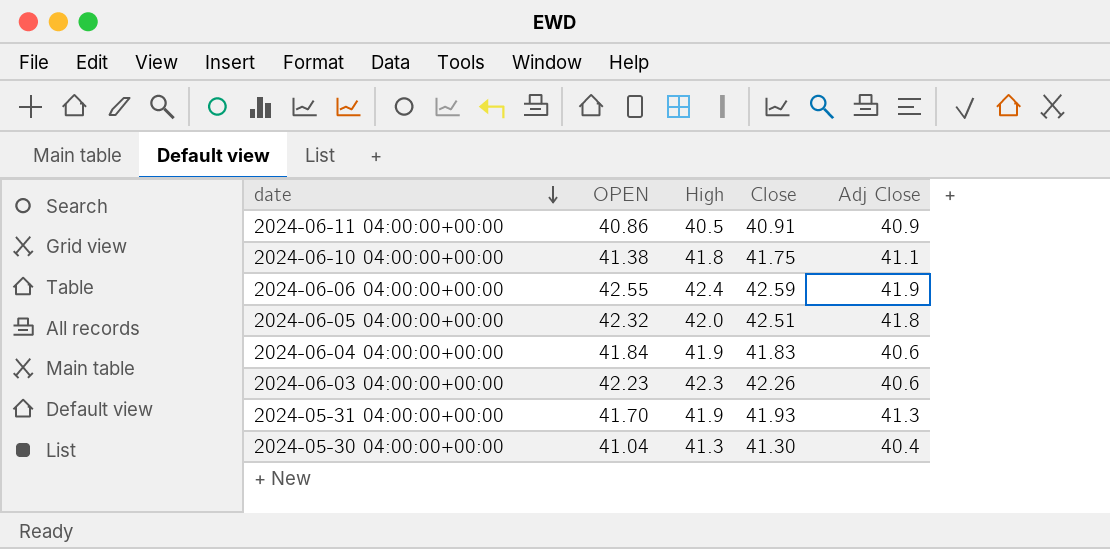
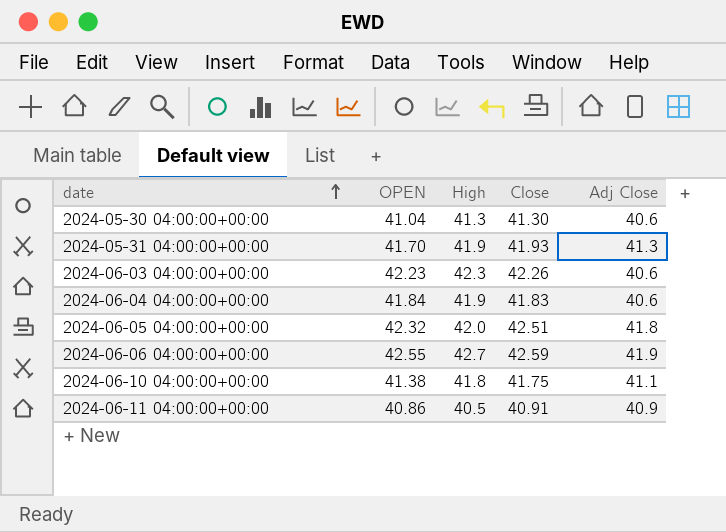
row order: date descending -> date ascending
2024-05-30 04:00:00+00:00 | Adj Close: 40.4 -> 40.6
2024-06-06 04:00:00+00:00 | High: 42.4 -> 42.7

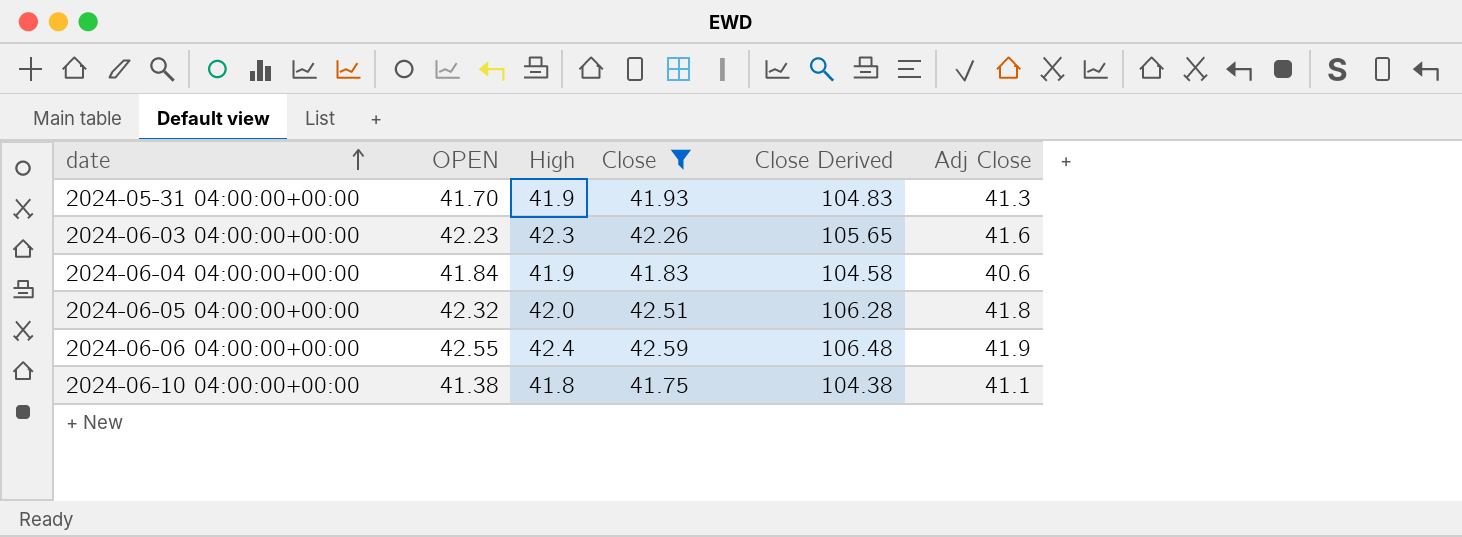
filter: none -> Close >= 41.75
column Close Derived | formula: none -> [Close] * 2.5
2024-06-03 04:00:00+00:00 | Adj Close: 40.6 -> 41.6
2024-06-06 04:00:00+00:00 | High: 42.7 -> 42.4

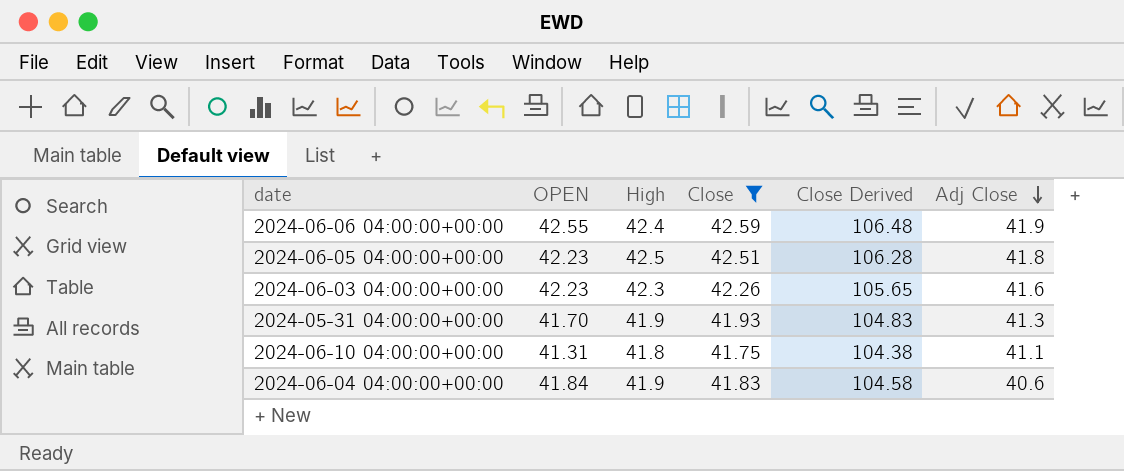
row order: date ascending -> Adj Close descending
2024-06-05 04:00:00+00:00 | OPEN: 42.32 -> 42.23
2024-06-05 04:00:00+00:00 | High: 42.0 -> 42.5
2024-06-10 04:00:00+00:00 | OPEN: 41.38 -> 41.31

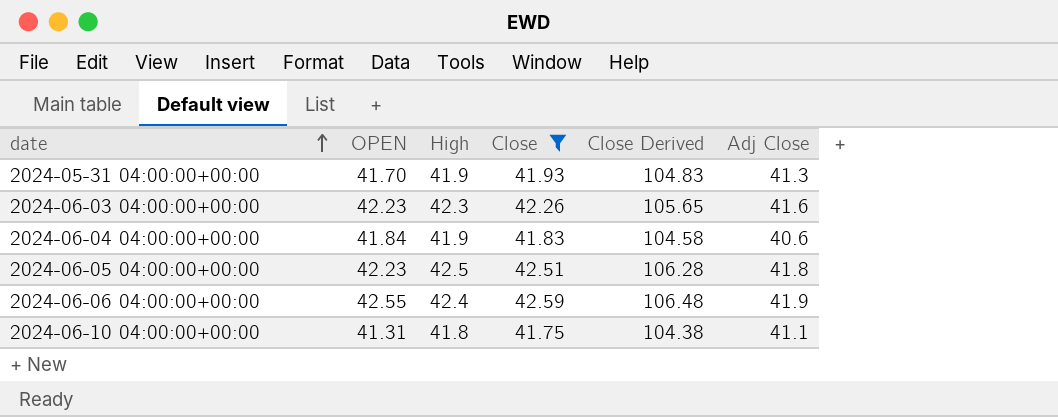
row order: Adj Close descending -> date ascending

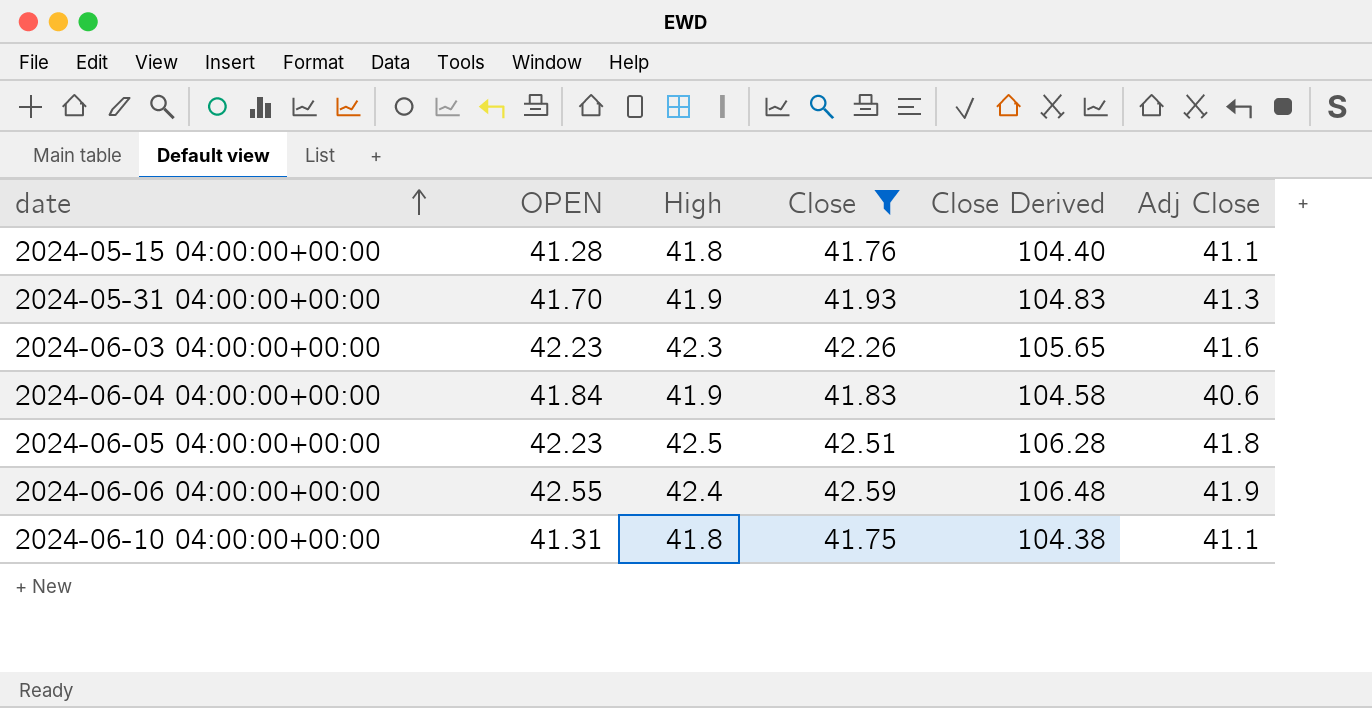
row 2024-05-15 04:00:00+00:00: none -> 41.28 | 41.8 | 41.76 | 104.40 | 41.1

